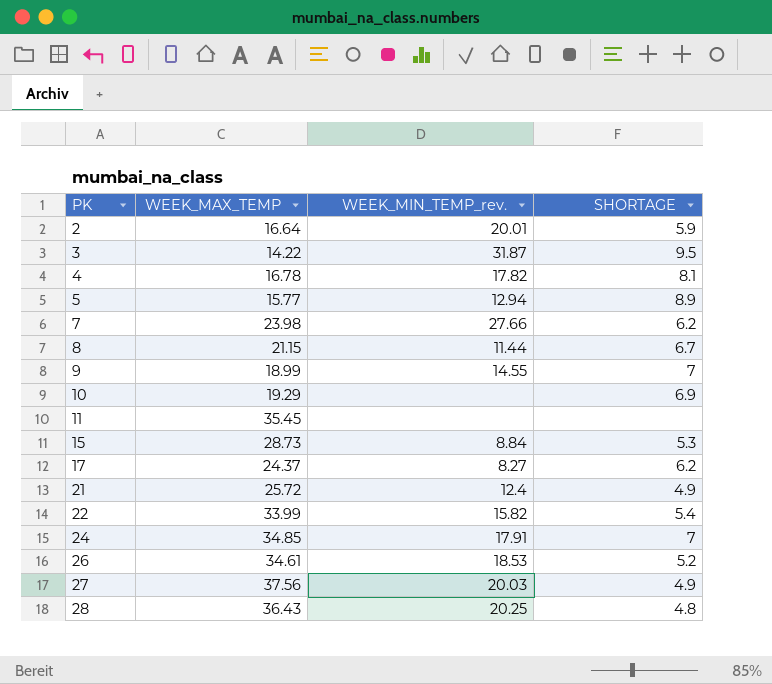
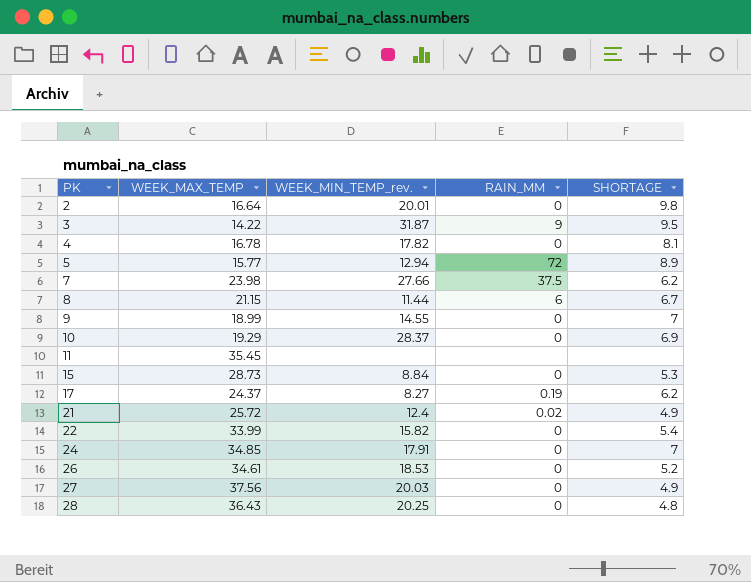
column RAIN_MM | position: none -> 4
2 | SHORTAGE: 5.9 -> 9.8
10 | WEEK_MIN_TEMP_rev.: none -> 28.37

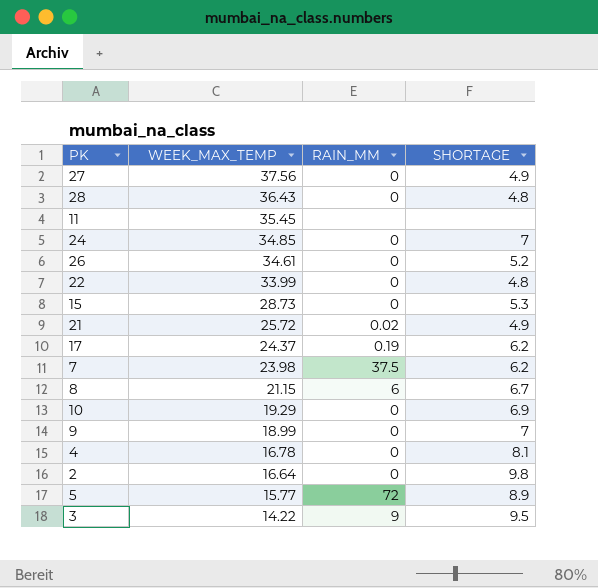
row order: PK ascending -> WEEK_MAX_TEMP descending
column WEEK_MIN_TEMP_rev. | position: 3 -> none
22 | SHORTAGE: 5.4 -> 4.8

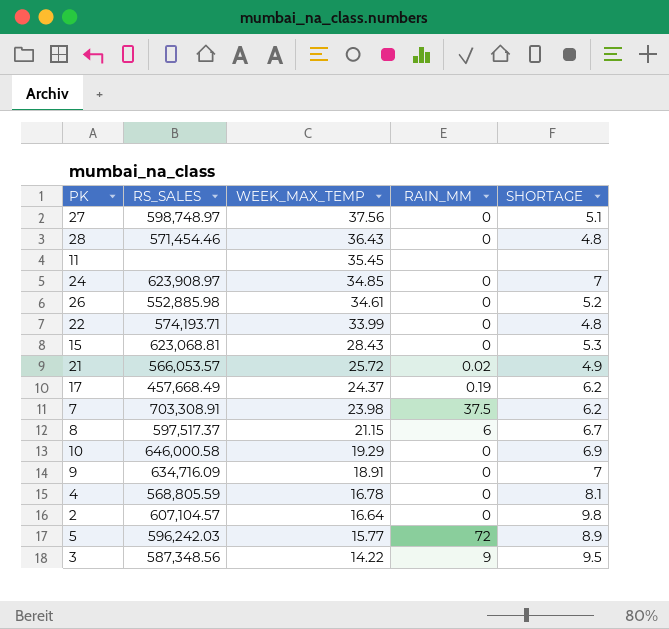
column RS_SALES | position: none -> 2
27 | SHORTAGE: 4.9 -> 5.1
15 | WEEK_MAX_TEMP: 28.73 -> 28.43
9 | WEEK_MAX_TEMP: 18.99 -> 18.91

